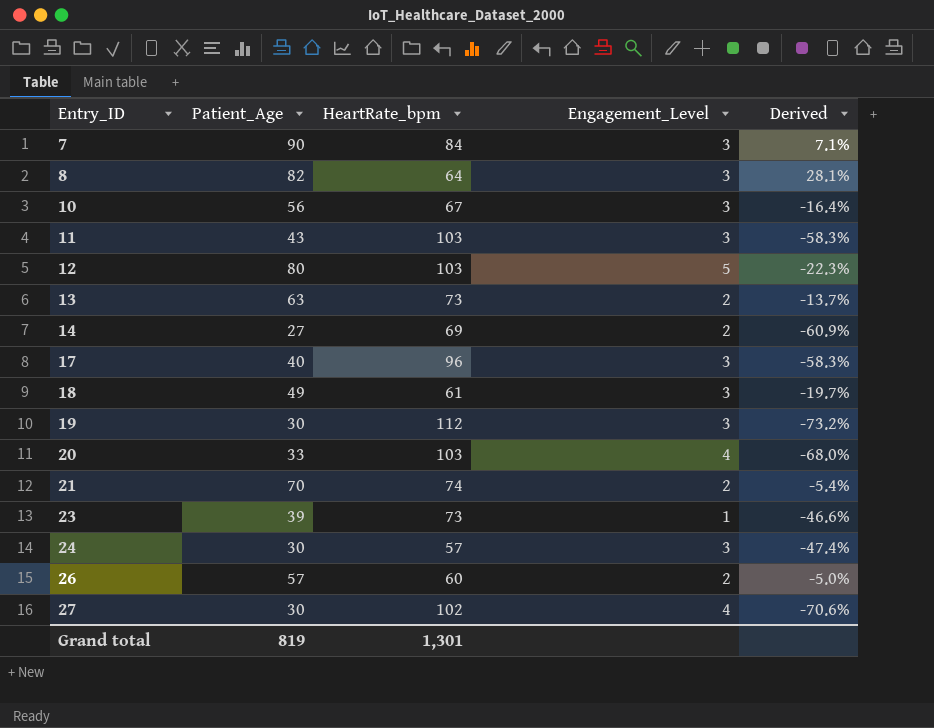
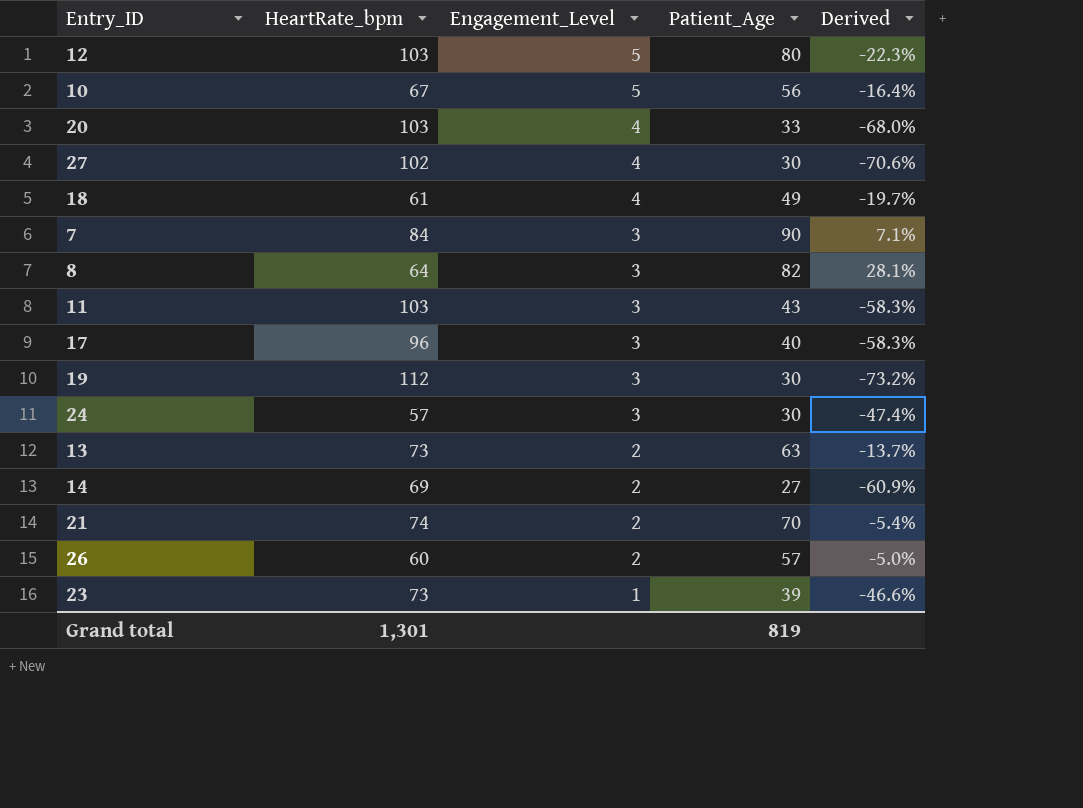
row order: Entry_ID ascending -> Engagement_Level descending
column Patient_Age | position: 2 -> 4
10 | Engagement_Level: 3 -> 5
18 | Engagement_Level: 3 -> 4

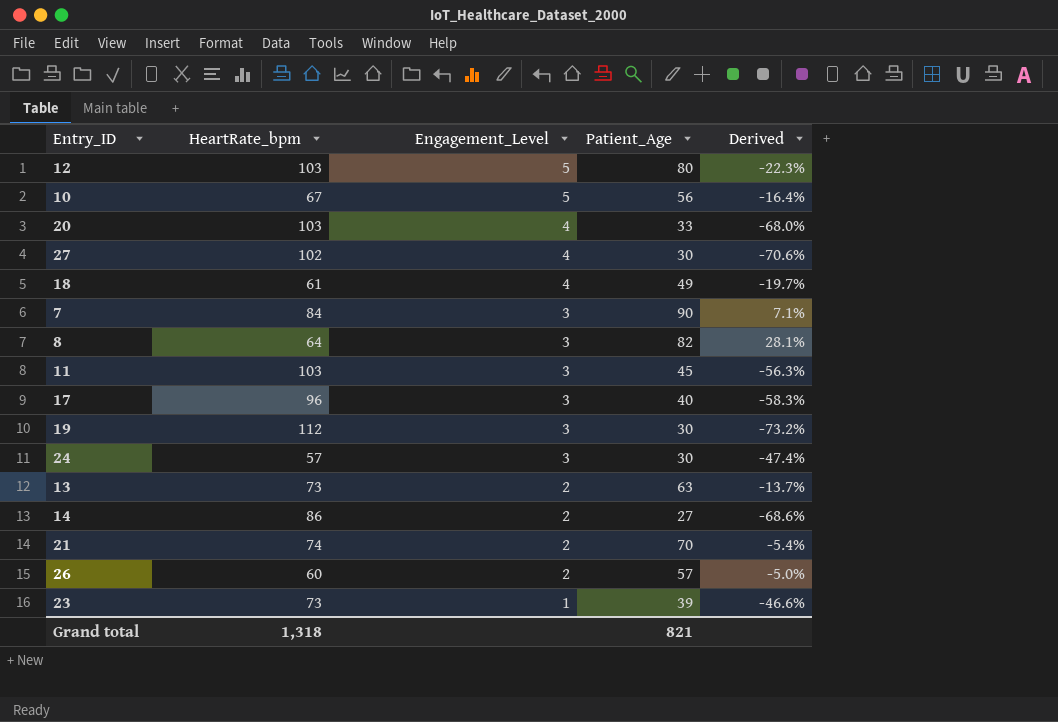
11 | Patient_Age: 43 -> 45
11 | Derived: -58.3% -> -56.3%
14 | HeartRate_bpm: 69 -> 86
14 | Derived: -60.9% -> -68.6%
Grand total | HeartRate_bpm: 1,301 -> 1,318
Grand total | Patient_Age: 819 -> 821

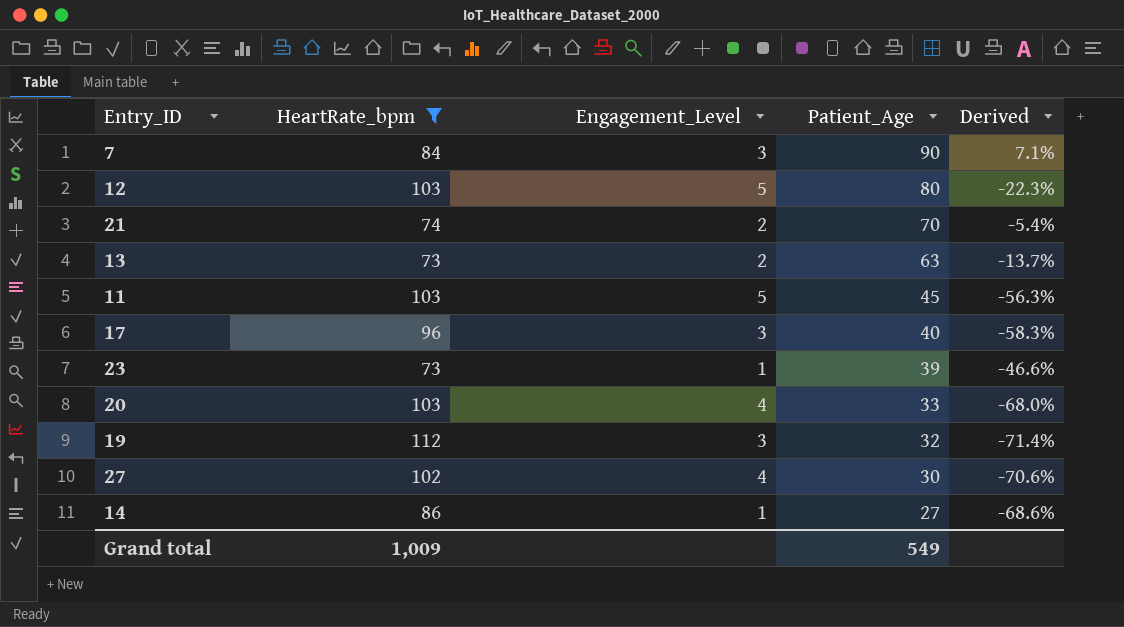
filter: none -> HeartRate_bpm >= 73
row order: Engagement_Level descending -> Patient_Age descending
11 | Engagement_Level: 3 -> 5
19 | Patient_Age: 30 -> 32
19 | Derived: -73.2% -> -71.4%
14 | Engagement_Level: 2 -> 1
Grand total | HeartRate_bpm: 1,318 -> 1,009
Grand total | Patient_Age: 821 -> 549

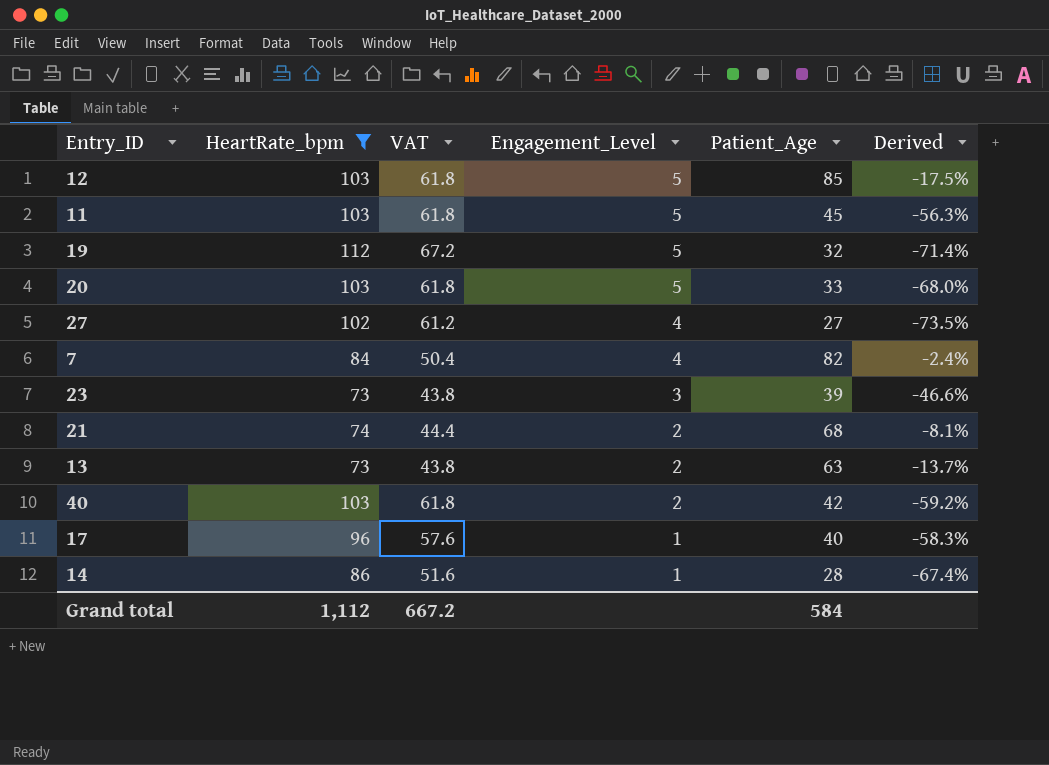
row order: Patient_Age descending -> Engagement_Level descending
column VAT | formula: none -> [HeartRate_bpm] * 0.6
12 | Patient_Age: 80 -> 85
12 | Derived: -22.3% -> -17.5%
19 | Engagement_Level: 3 -> 5
20 | Engagement_Level: 4 -> 5
27 | Patient_Age: 30 -> 27
27 | Derived: -70.6% -> -73.5%
7 | Engagement_Level: 3 -> 4
7 | Patient_Age: 90 -> 82
7 | Derived: 7.1% -> -2.4%
23 | Engagement_Level: 1 -> 3
21 | Patient_Age: 70 -> 68
21 | Derived: -5.4% -> -8.1%
row 40: none -> 103 | 61.8 | 2 | 42 | -59.2%
17 | Engagement_Level: 3 -> 1
14 | Patient_Age: 27 -> 28
14 | Derived: -68.6% -> -67.4%
Grand total | HeartRate_bpm: 1,009 -> 1,112
Grand total | Patient_Age: 549 -> 584

